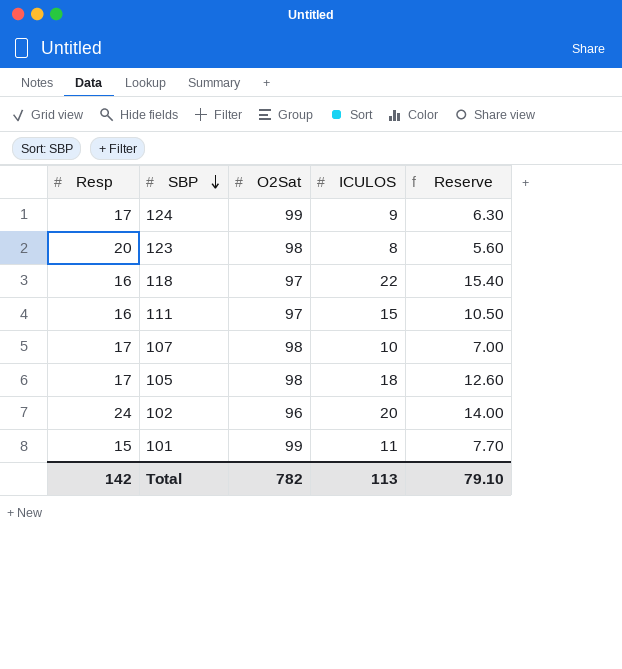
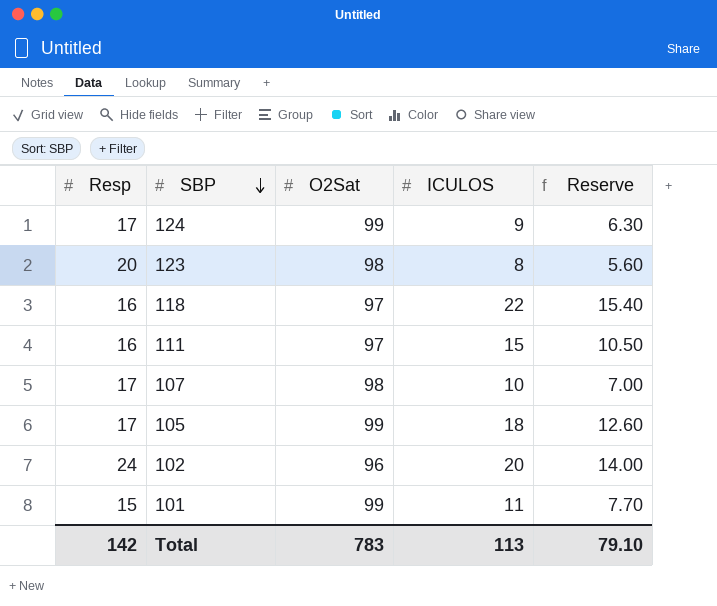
105 | O2Sat: 98 -> 99
Total | O2Sat: 782 -> 783

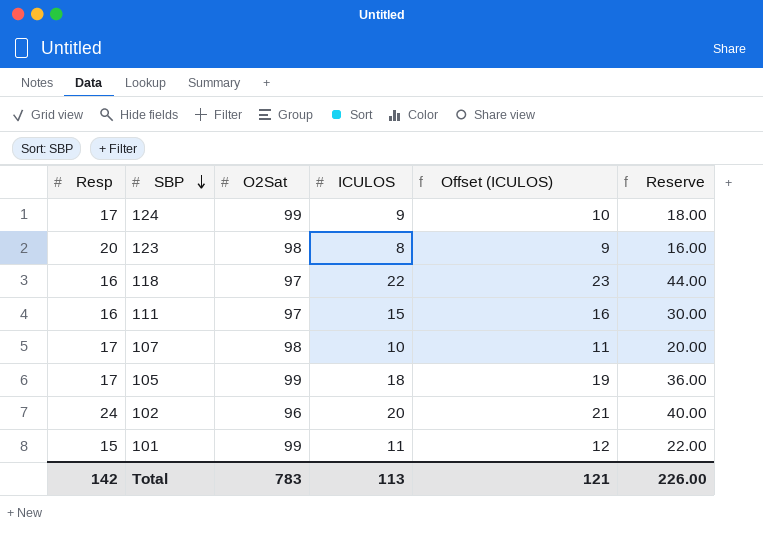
column Offset (ICULOS) | formula: none -> [ICULOS] + 1
column Reserve | formula: [ICULOS] * 0.7 -> [ICULOS] * 2
Total | Reserve: 79.10 -> 226.00

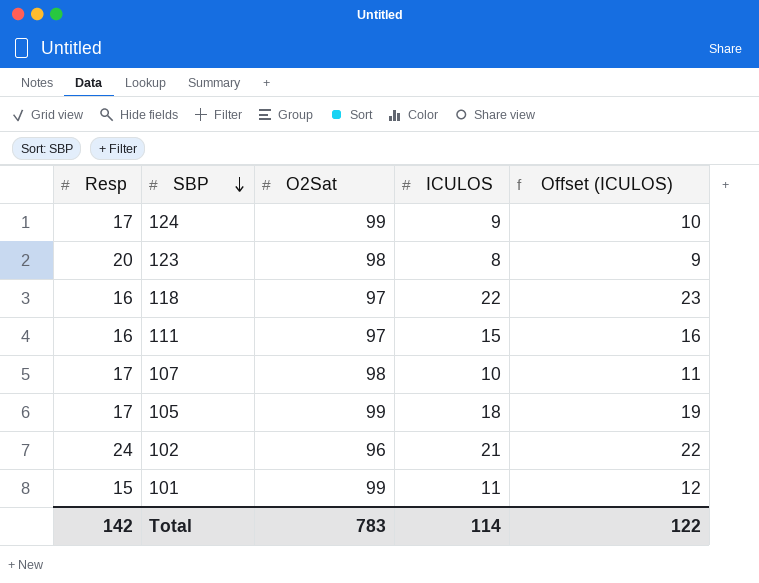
column Reserve | formula: [ICULOS] * 2 -> none
102 | ICULOS: 20 -> 21
102 | Offset (ICULOS): 21 -> 22
Total | ICULOS: 113 -> 114
Total | Offset (ICULOS): 121 -> 122

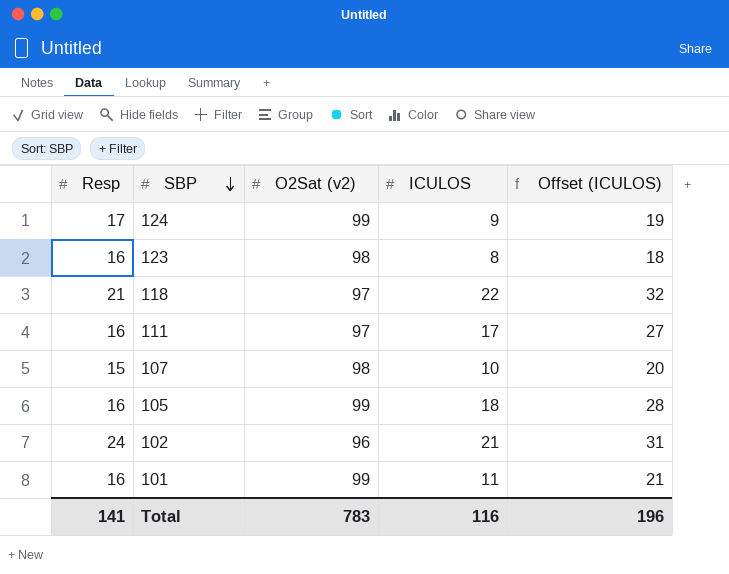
column name: O2Sat -> O2Sat (v2)
column Offset (ICULOS) | formula: [ICULOS] + 1 -> [ICULOS] + 10
123 | Resp: 20 -> 16
118 | Resp: 16 -> 21
111 | ICULOS: 15 -> 17
107 | Resp: 17 -> 15
105 | Resp: 17 -> 16
101 | Resp: 15 -> 16
Total | Resp: 142 -> 141
Total | ICULOS: 114 -> 116
Total | Offset (ICULOS): 122 -> 196

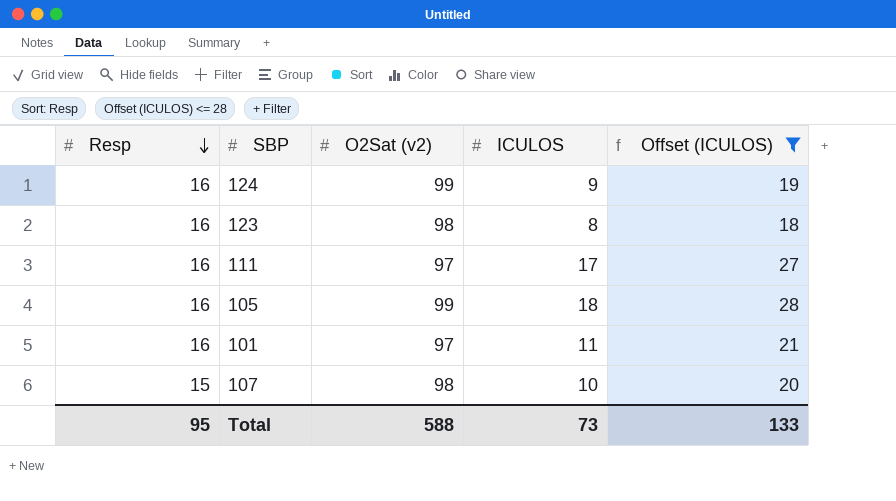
filter: none -> Offset (ICULOS) <= 28
row order: SBP descending -> Resp descending
124 | Resp: 17 -> 16
101 | O2Sat (v2): 99 -> 97
Total | Resp: 141 -> 95
Total | O2Sat (v2): 783 -> 588
Total | ICULOS: 116 -> 73
Total | Offset (ICULOS): 196 -> 133

